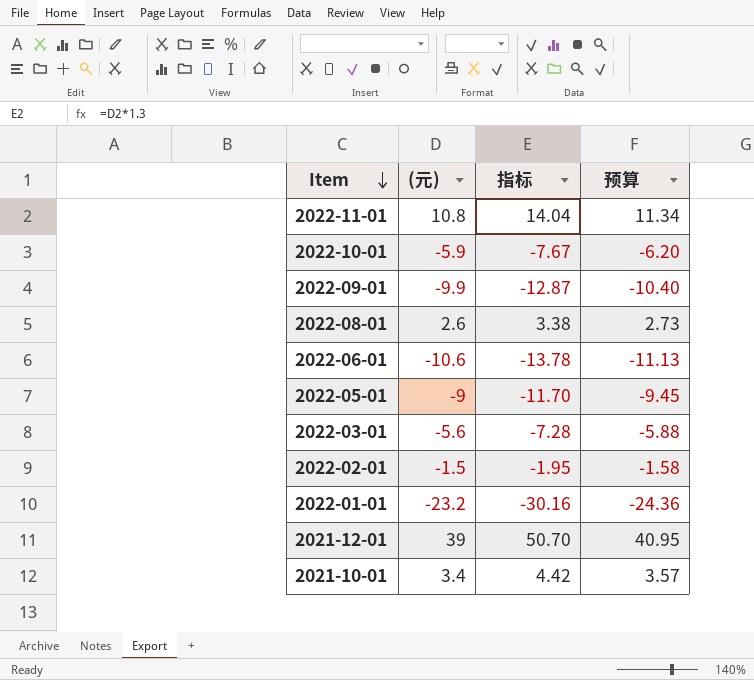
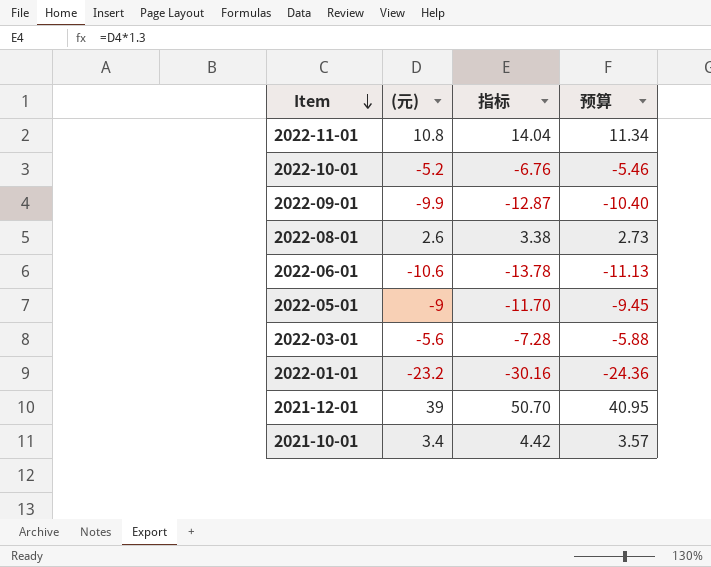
row 2022-02-01: -1.5 | -1.95 | -1.58 -> none
2022-10-01 | (元): -5.9 -> -5.2
2022-10-01 | 指标: -7.67 -> -6.76
2022-10-01 | 预算: -6.20 -> -5.46

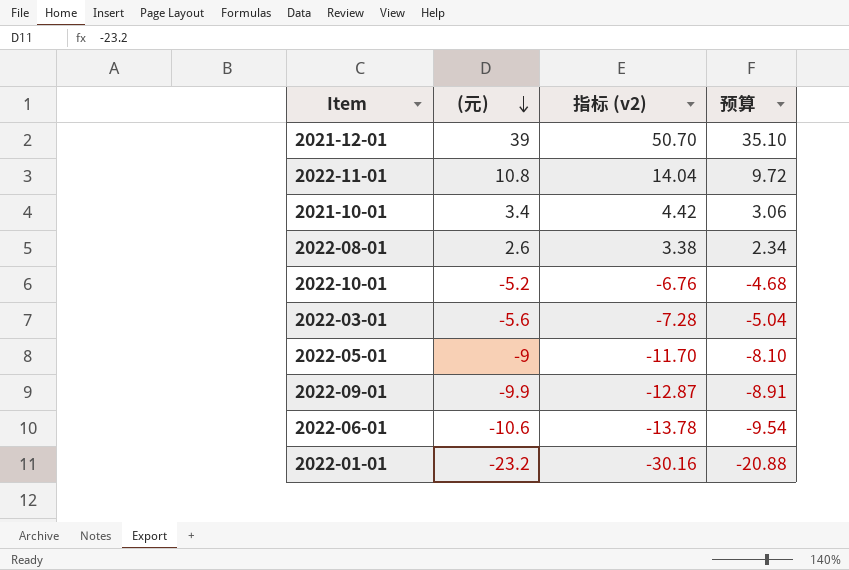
row order: Item descending -> (元) descending
column name: 指标 -> 指标 (v2)
column 预算 | formula: [(元)] * 1.05 -> [(元)] * 0.9

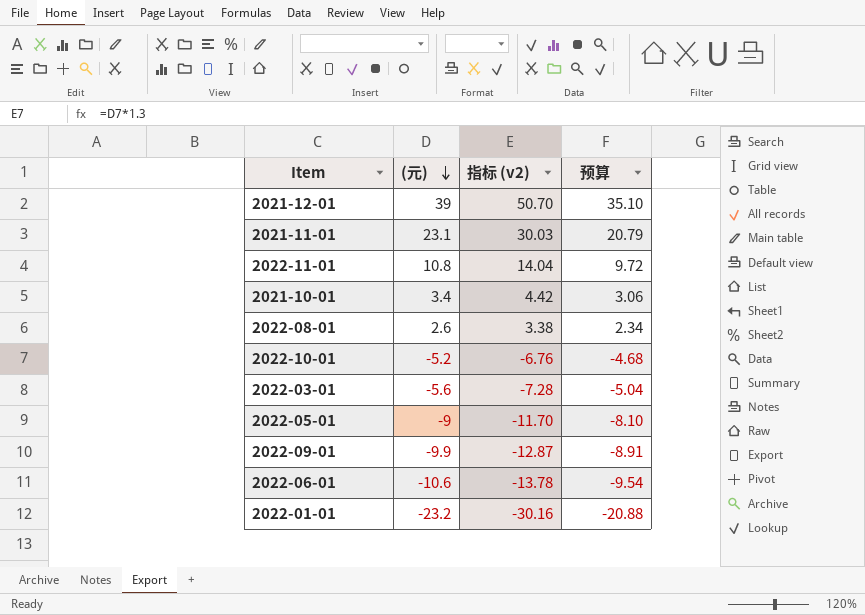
row 2021-11-01: none -> 23.1 | 30.03 | 20.79

